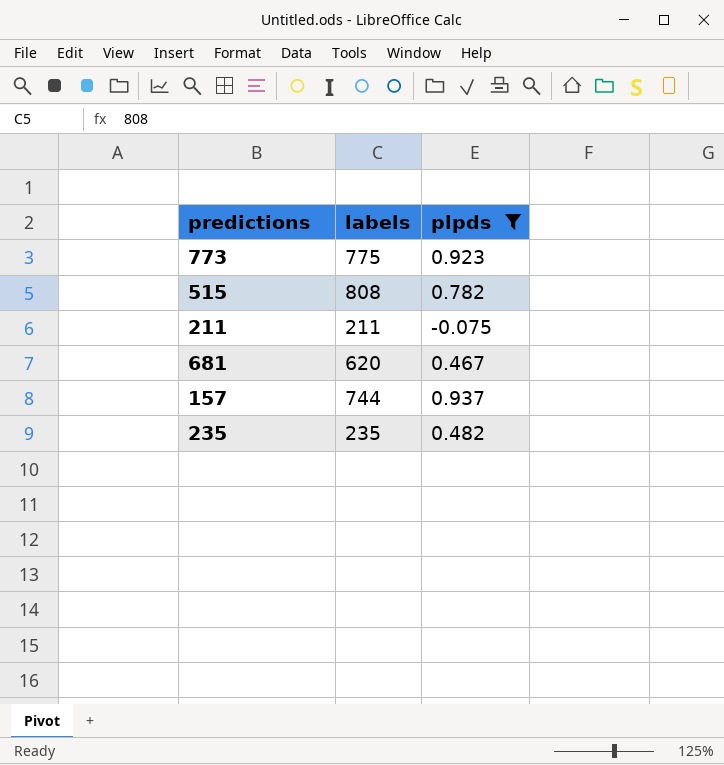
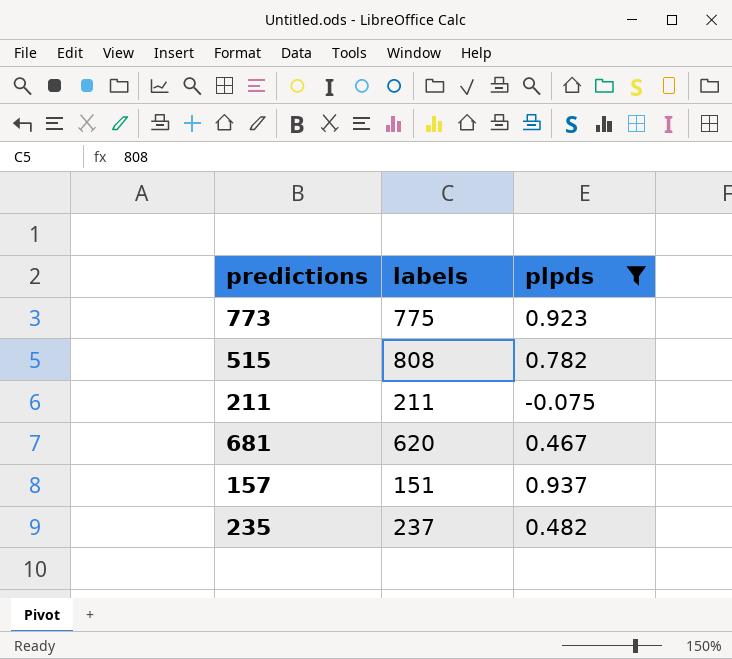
157 | labels: 744 -> 151
235 | labels: 235 -> 237

